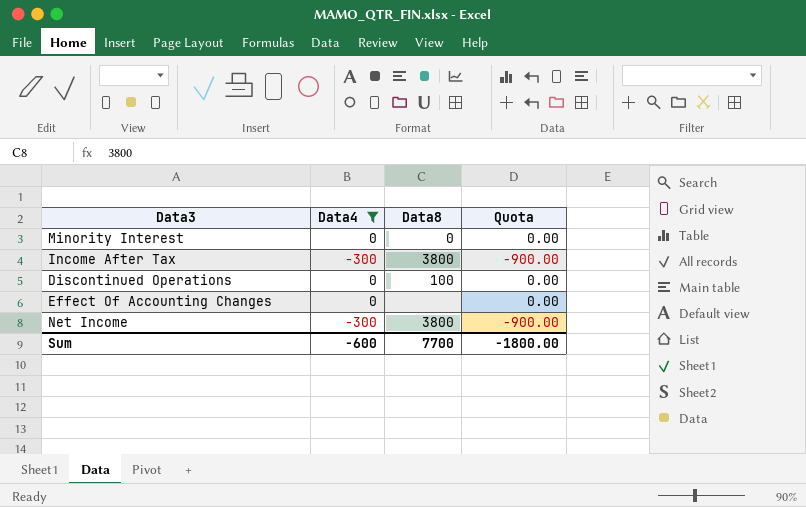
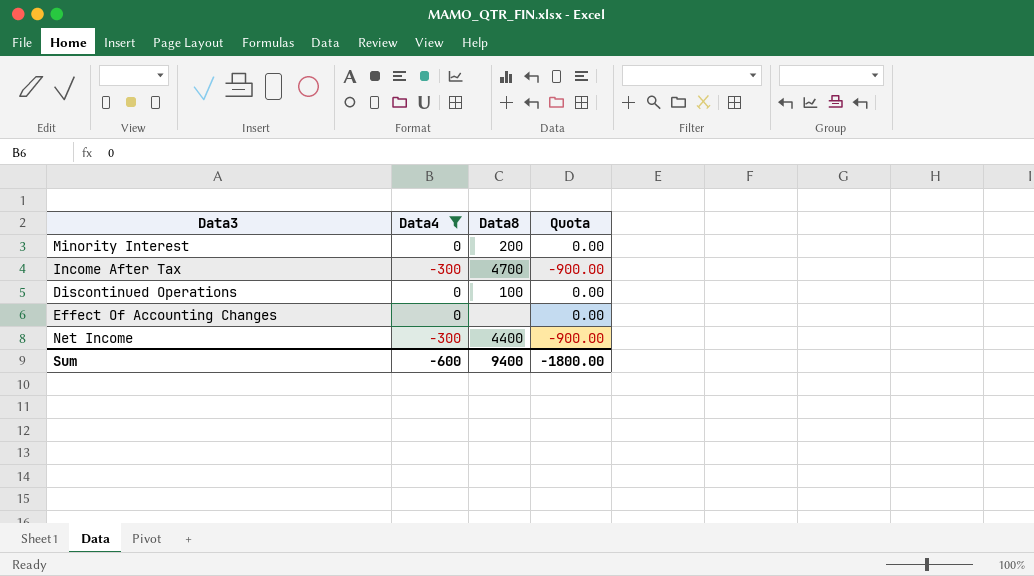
Minority Interest | Data8: 0 -> 200
Income After Tax | Data8: 3800 -> 4700
Net Income | Data8: 3800 -> 4400
Sum | Data8: 7700 -> 9400

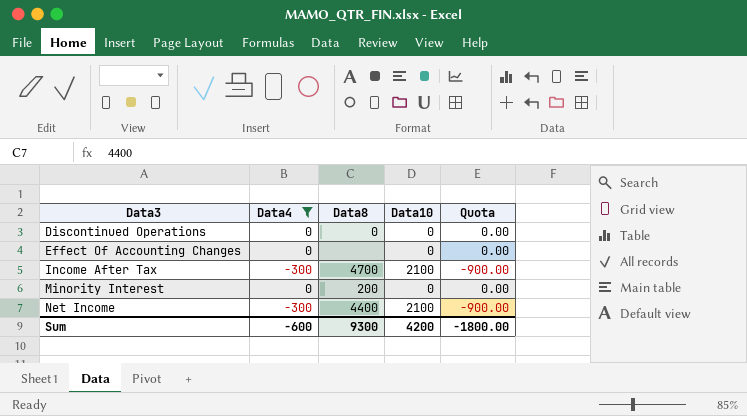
row order: none -> Data3 ascending
column Data10 | position: none -> 4
Discontinued Operations | Data8: 100 -> 0
Sum | Data8: 9400 -> 9300

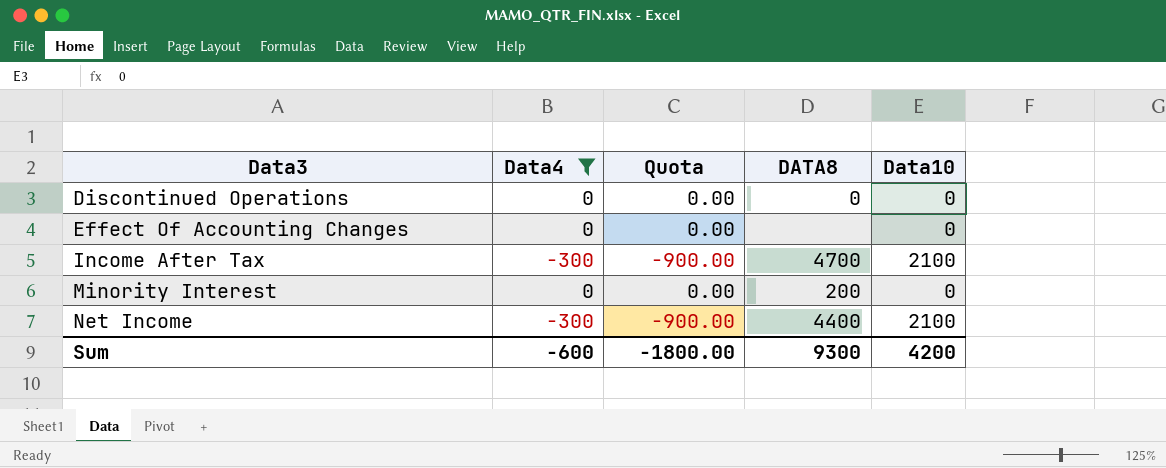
column Quota | position: 5 -> 3
column name: Data8 -> DATA8

